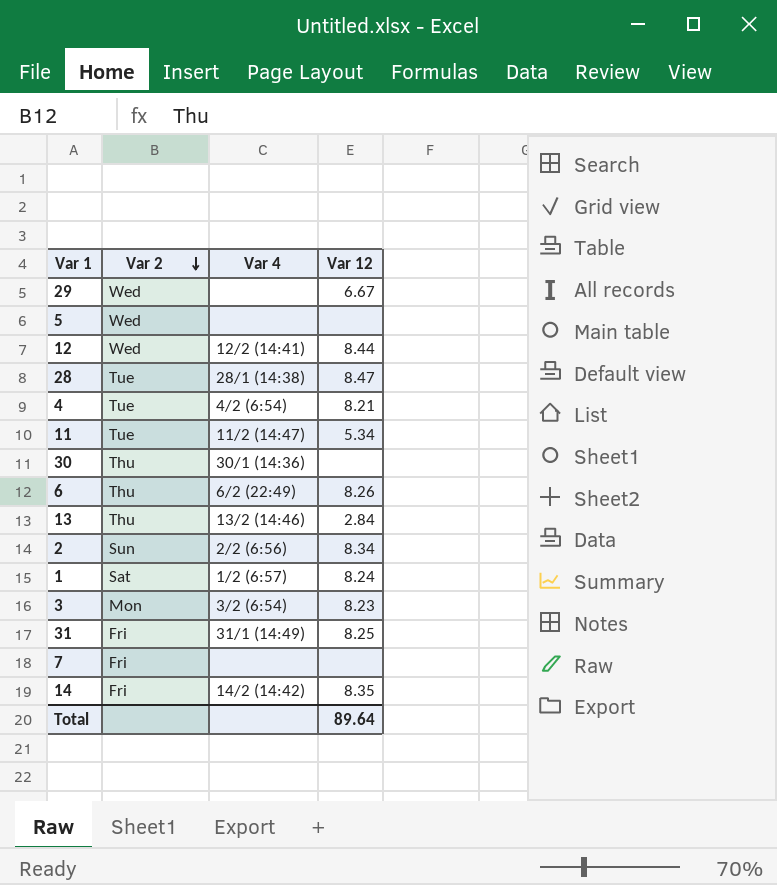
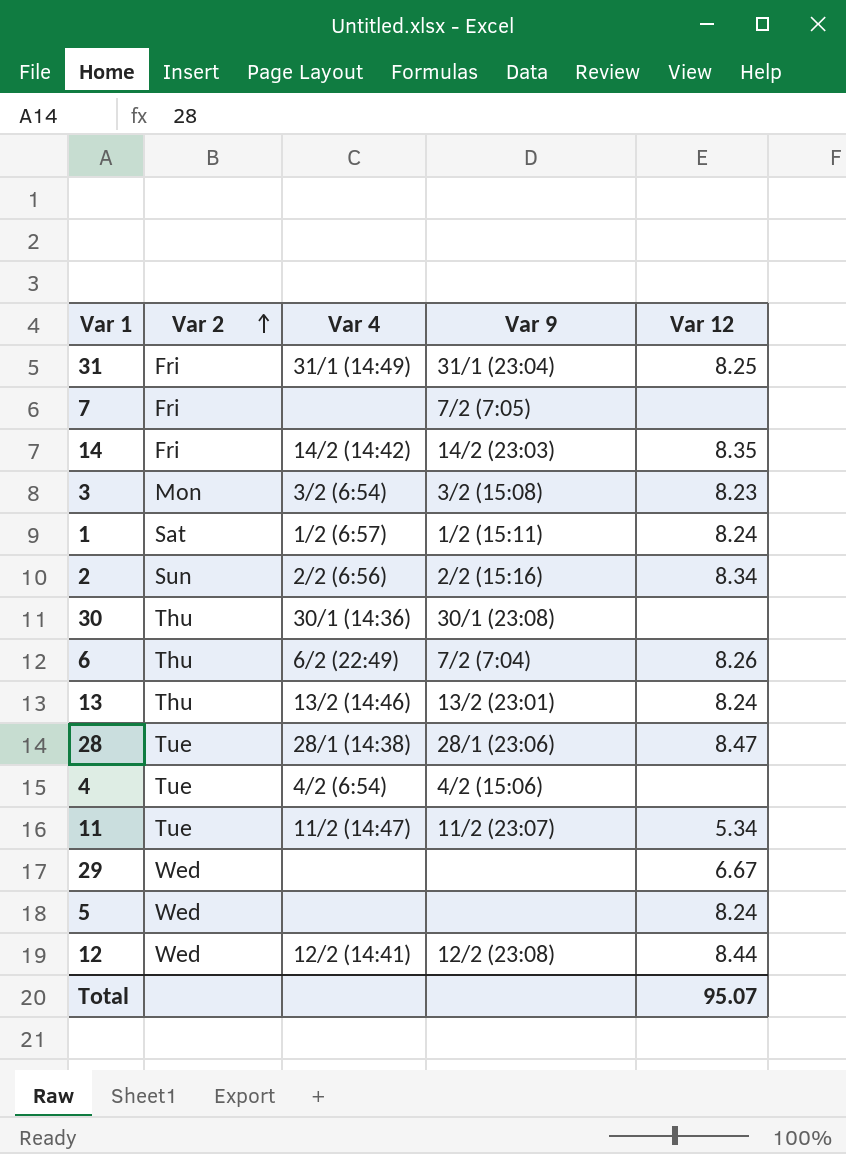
row order: Var 2 descending -> Var 2 ascending
column Var 9 | position: none -> 4
13 | Var 12: 2.84 -> 8.24
4 | Var 12: 8.21 -> none
5 | Var 12: none -> 8.24
Total | Var 12: 89.64 -> 95.07

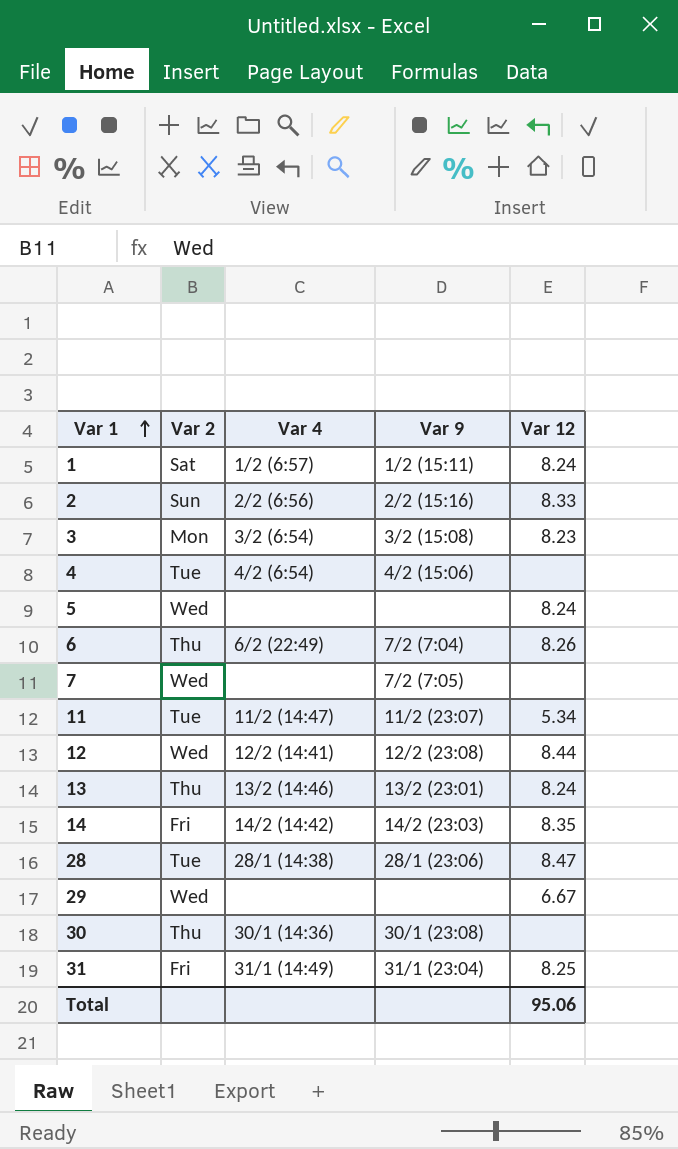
row order: Var 2 ascending -> Var 1 ascending
2 | Var 12: 8.34 -> 8.33
7 | Var 2: Fri -> Wed
Total | Var 12: 95.07 -> 95.06

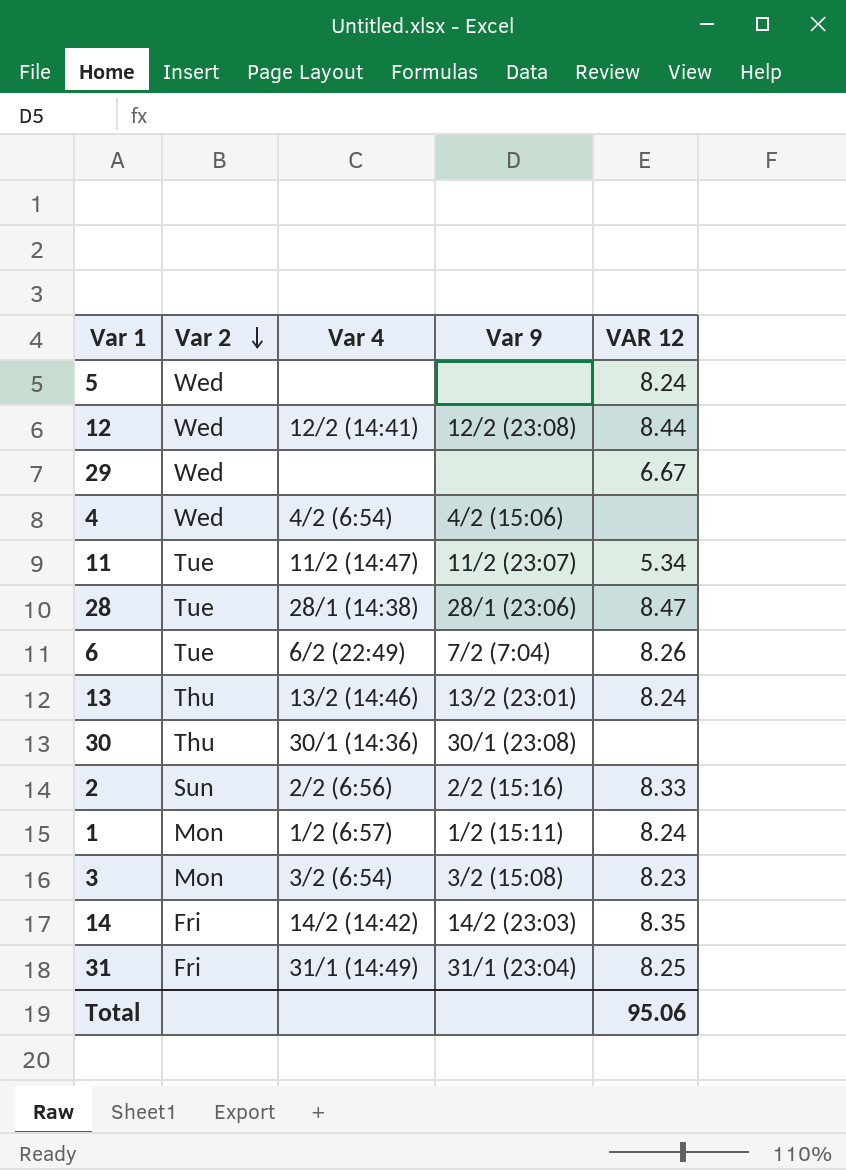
row order: Var 1 ascending -> Var 2 descending
column name: Var 12 -> VAR 12
row 7: Wed | none | 7/2 (7:05) | none -> none
4 | Var 2: Tue -> Wed
6 | Var 2: Thu -> Tue
1 | Var 2: Sat -> Mon

